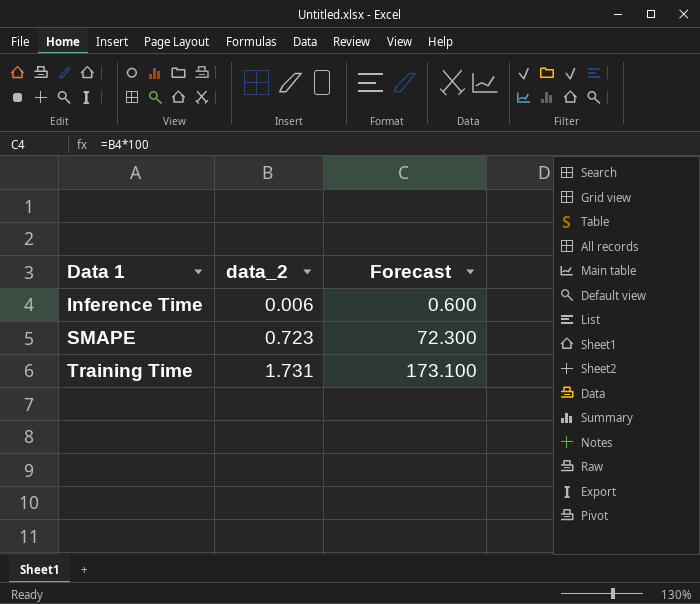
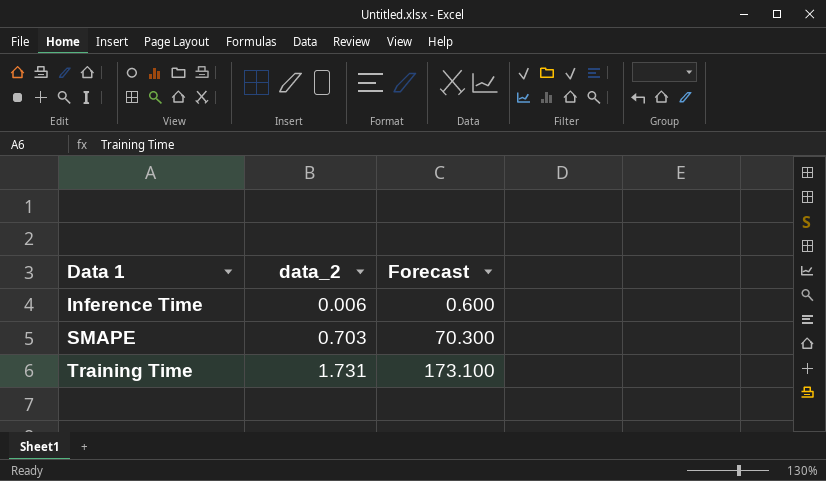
SMAPE | data_2: 0.723 -> 0.703
SMAPE | Forecast: 72.300 -> 70.300

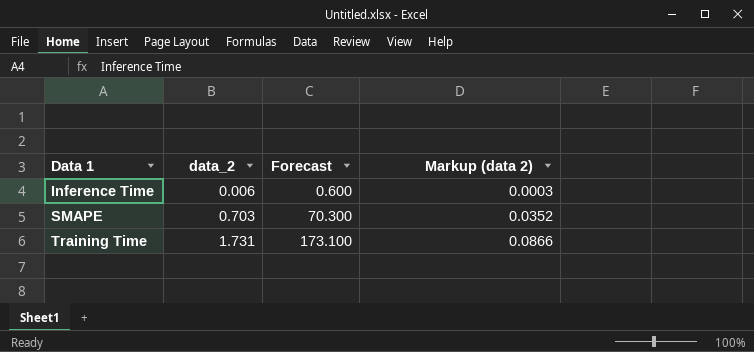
column Markup (data 2) | formula: none -> [data_2] * 0.05

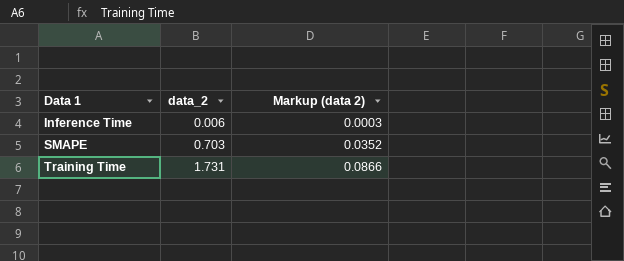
column Forecast | formula: [data_2] * 100 -> none

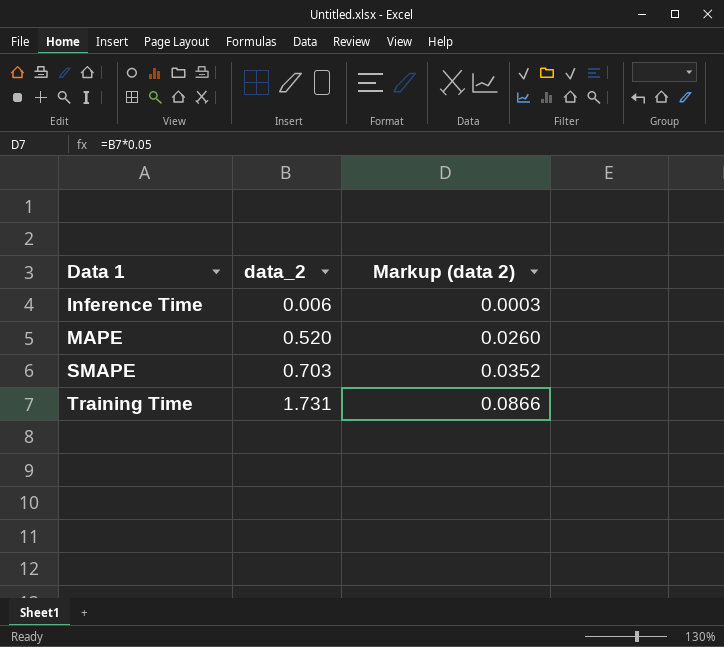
row MAPE: none -> 0.520 | 0.0260

